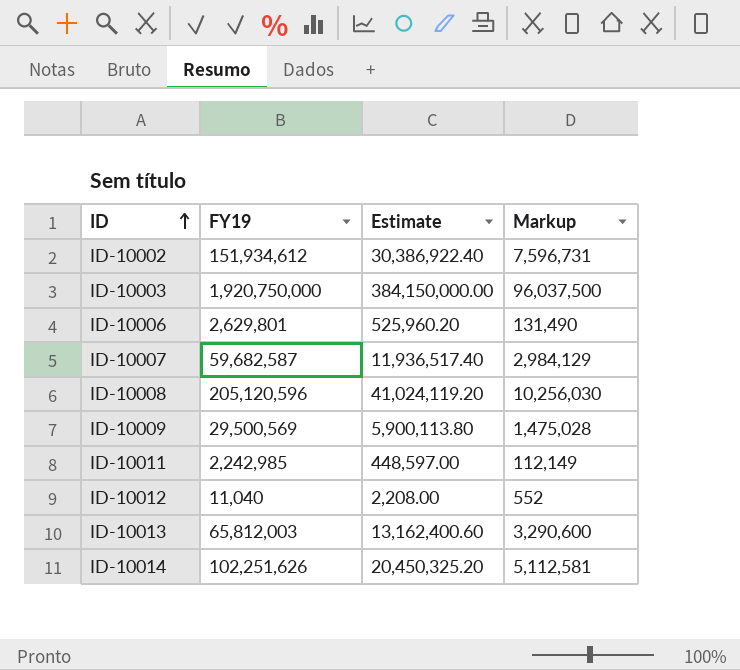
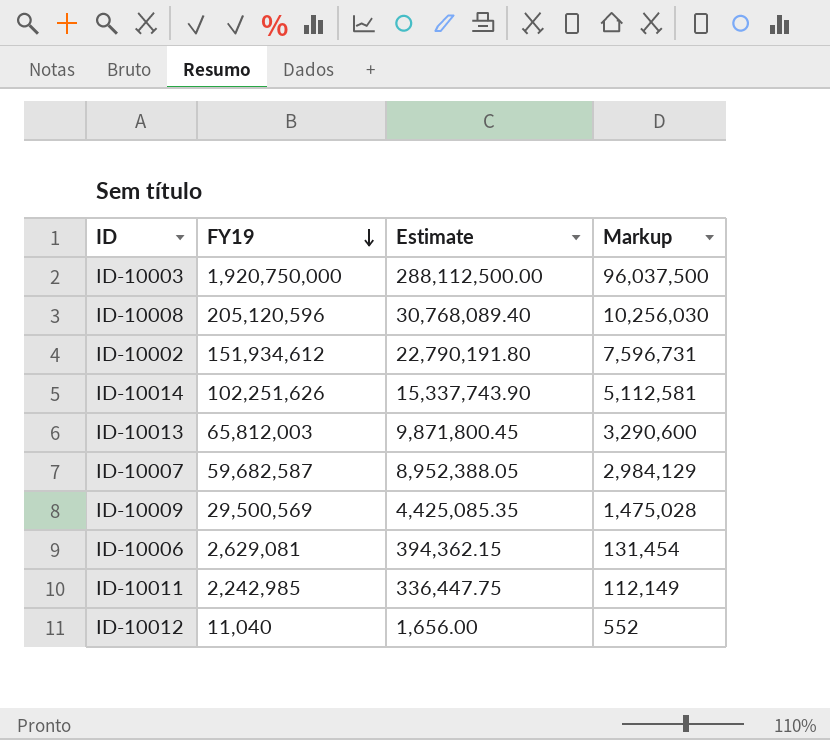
row order: ID ascending -> FY19 descending
column Estimate | formula: [FY19] * 0.2 -> [FY19] * 0.15
ID-10006 | FY19: 2,629,801 -> 2,629,081
ID-10006 | Markup: 131,490 -> 131,454

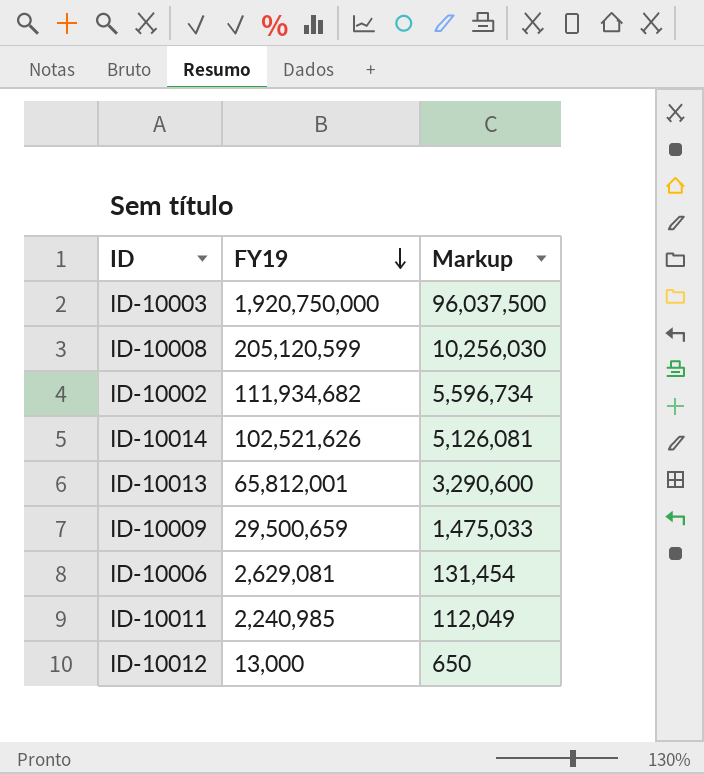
column Estimate | formula: [FY19] * 0.15 -> none
row ID-10007: 59,682,587 | 8,952,388.05 | 2,984,129 -> none
ID-10008 | FY19: 205,120,596 -> 205,120,599
ID-10002 | FY19: 151,934,612 -> 111,934,682
ID-10002 | Markup: 7,596,731 -> 5,596,734
ID-10014 | FY19: 102,251,626 -> 102,521,626
ID-10014 | Markup: 5,112,581 -> 5,126,081
ID-10013 | FY19: 65,812,003 -> 65,812,001
ID-10009 | FY19: 29,500,569 -> 29,500,659
ID-10009 | Markup: 1,475,028 -> 1,475,033
ID-10011 | FY19: 2,242,985 -> 2,240,985
ID-10011 | Markup: 112,149 -> 112,049
ID-10012 | FY19: 11,040 -> 13,000
ID-10012 | Markup: 552 -> 650

